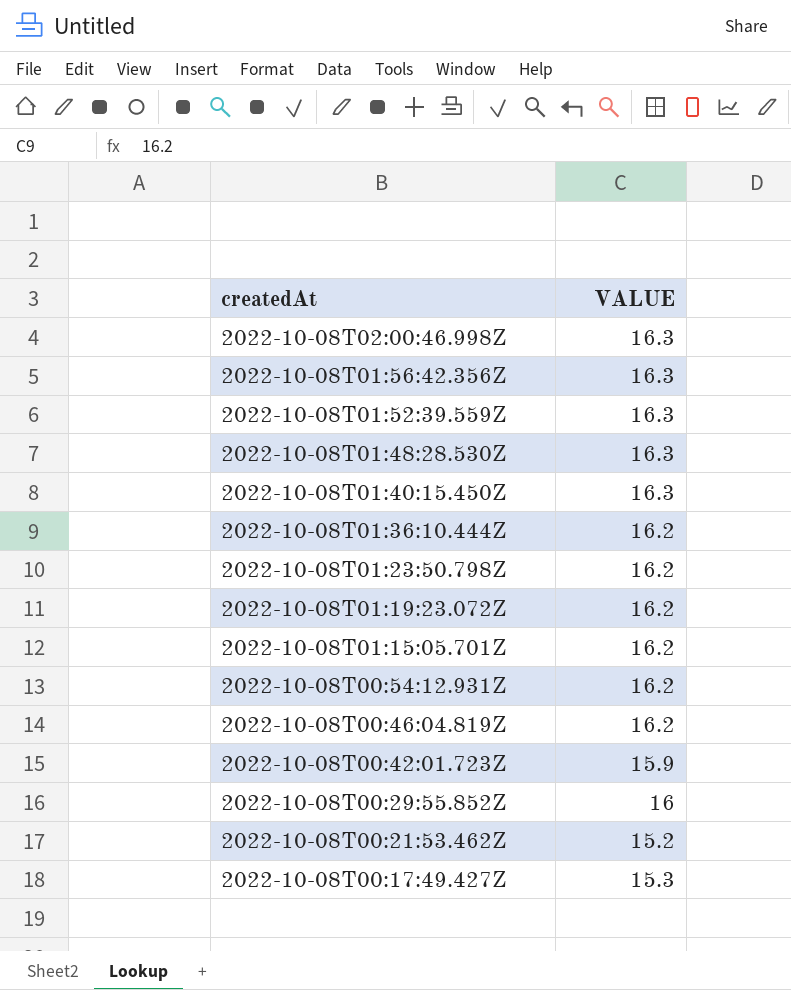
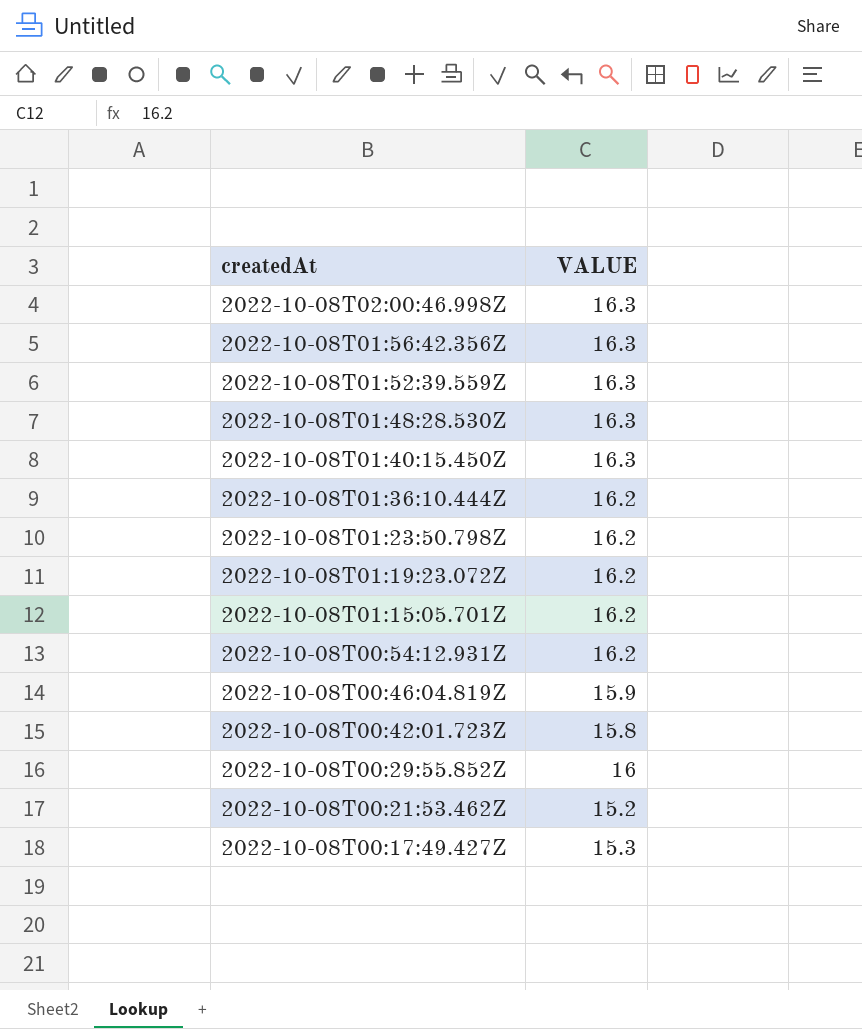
2022-10-08T00:46:04.819Z | VALUE: 16.2 -> 15.9
2022-10-08T00:42:01.723Z | VALUE: 15.9 -> 15.8

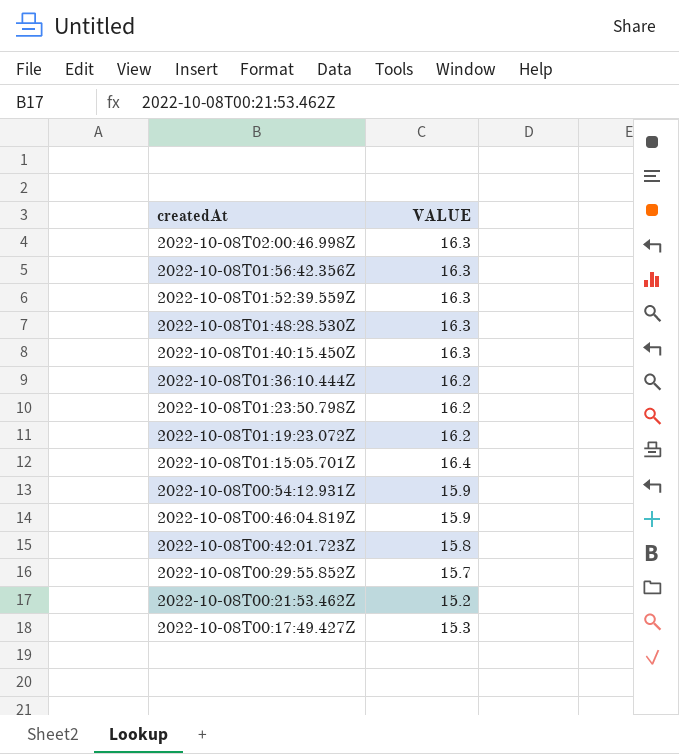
2022-10-08T01:15:05.701Z | VALUE: 16.2 -> 16.4
2022-10-08T00:54:12.931Z | VALUE: 16.2 -> 15.9
2022-10-08T00:29:55.852Z | VALUE: 16 -> 15.7

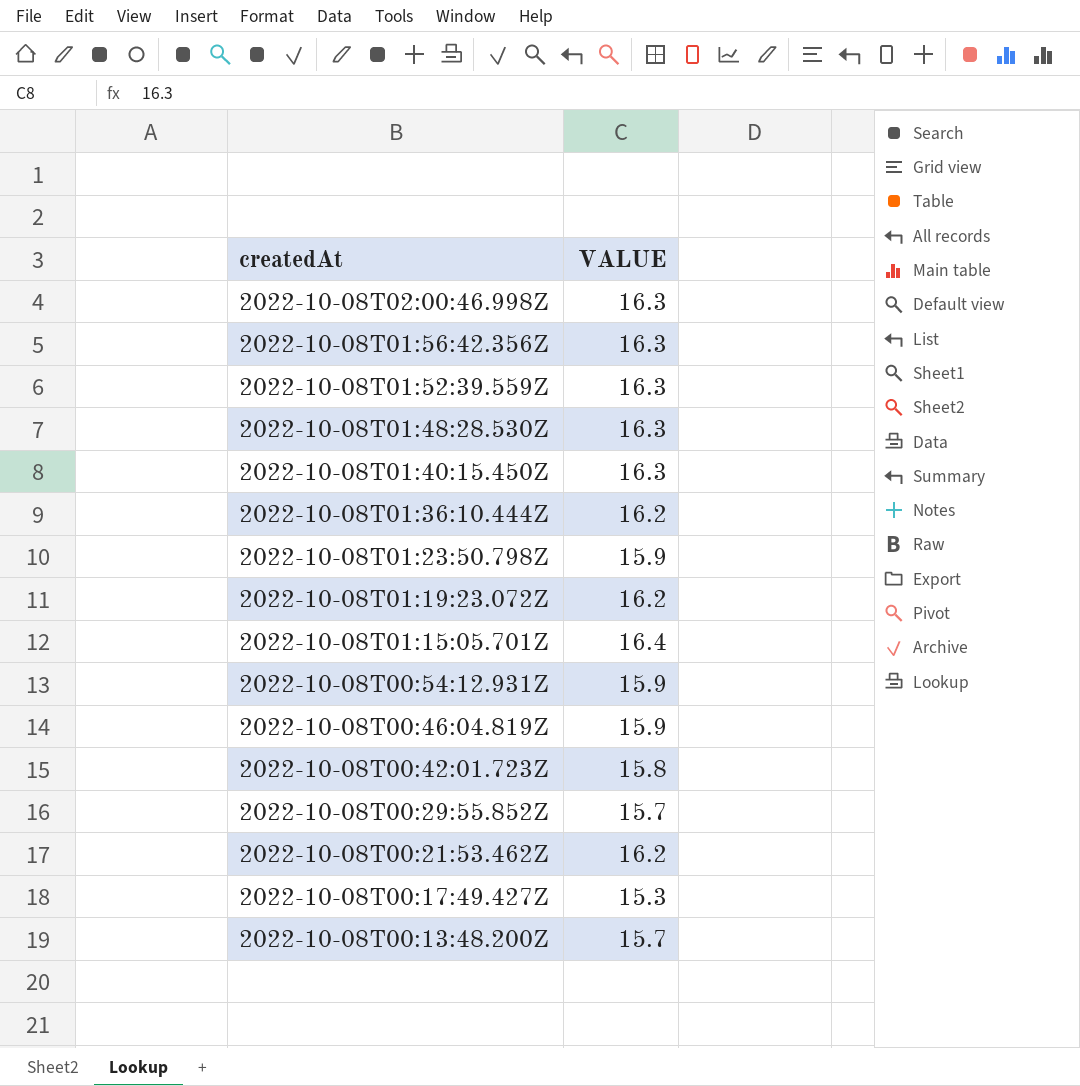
2022-10-08T01:23:50.798Z | VALUE: 16.2 -> 15.9
2022-10-08T00:21:53.462Z | VALUE: 15.2 -> 16.2
row 2022-10-08T00:13:48.200Z: none -> 15.7

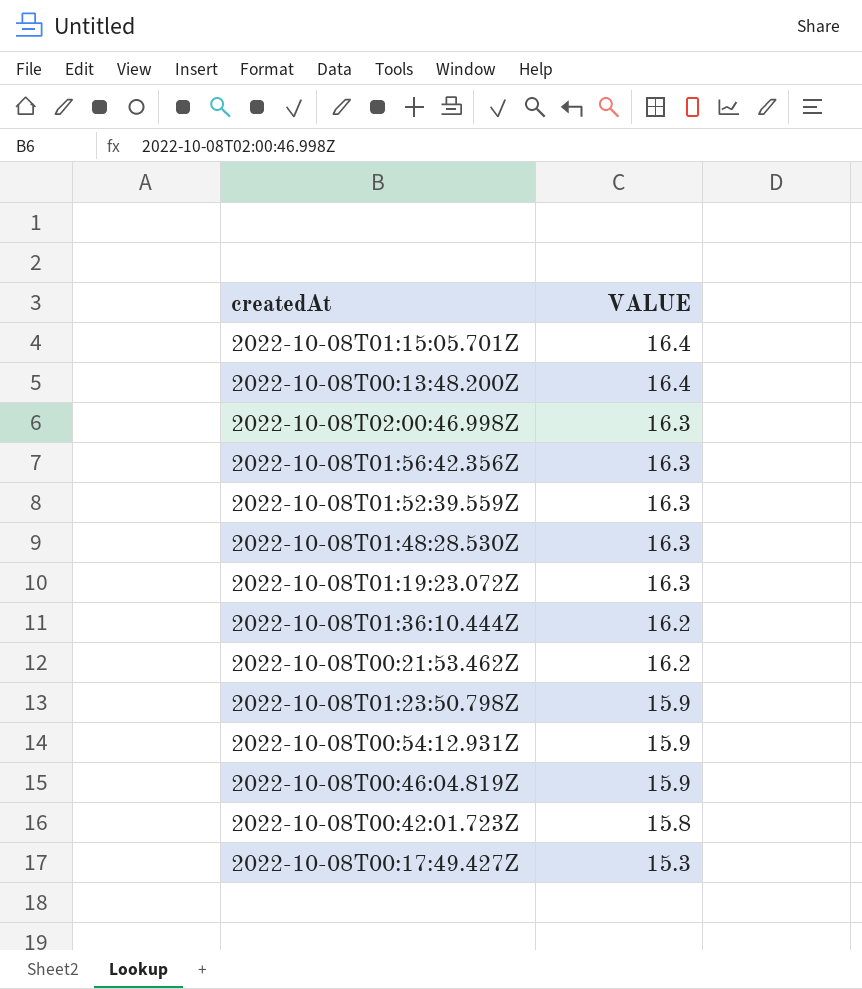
row order: createdAt descending -> VALUE descending
row 2022-10-08T01:40:15.450Z: 16.3 -> none
row 2022-10-08T00:29:55.852Z: 15.7 -> none
2022-10-08T00:13:48.200Z | VALUE: 15.7 -> 16.4
2022-10-08T01:19:23.072Z | VALUE: 16.2 -> 16.3

